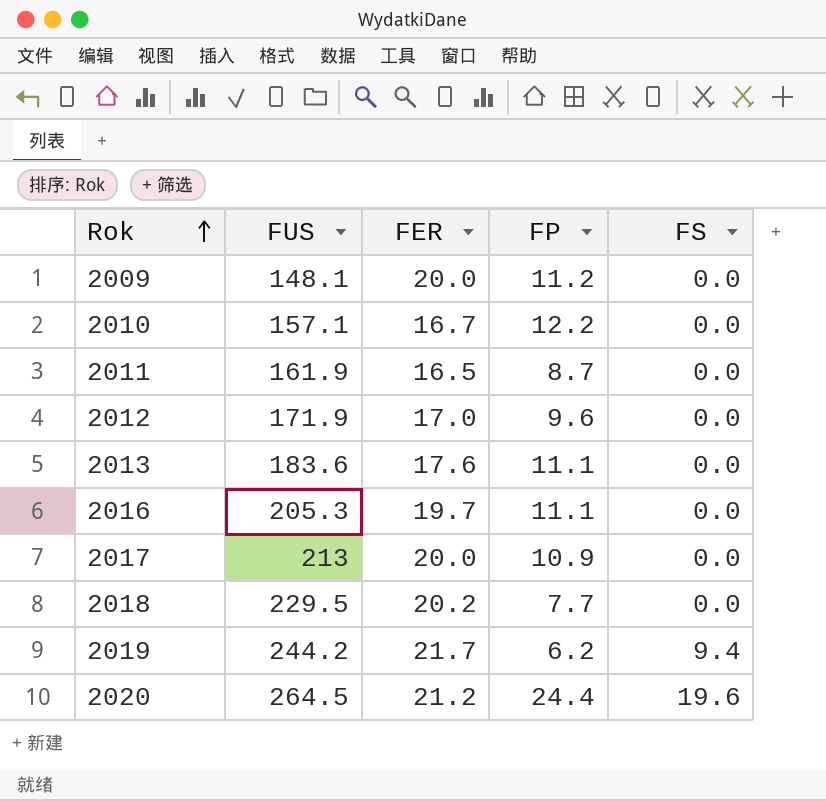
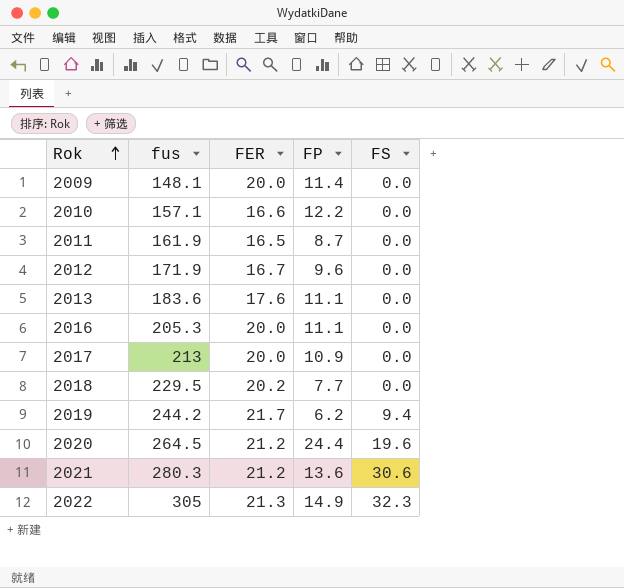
column name: FUS -> fus
2009 | FP: 11.2 -> 11.4
2010 | FER: 16.7 -> 16.6
2012 | FER: 17.0 -> 16.7
2016 | FER: 19.7 -> 20.0
row 2021: none -> 280.3 | 21.2 | 13.6 | 30.6
row 2022: none -> 305 | 21.3 | 14.9 | 32.3

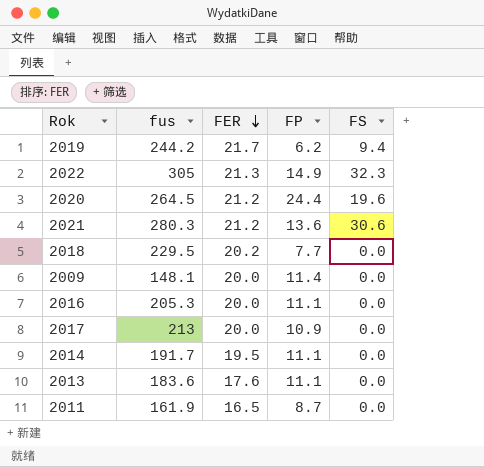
row order: Rok ascending -> FER descending
row 2010: 157.1 | 16.6 | 12.2 | 0.0 -> none
row 2012: 171.9 | 16.7 | 9.6 | 0.0 -> none
row 2014: none -> 191.7 | 19.5 | 11.1 | 0.0

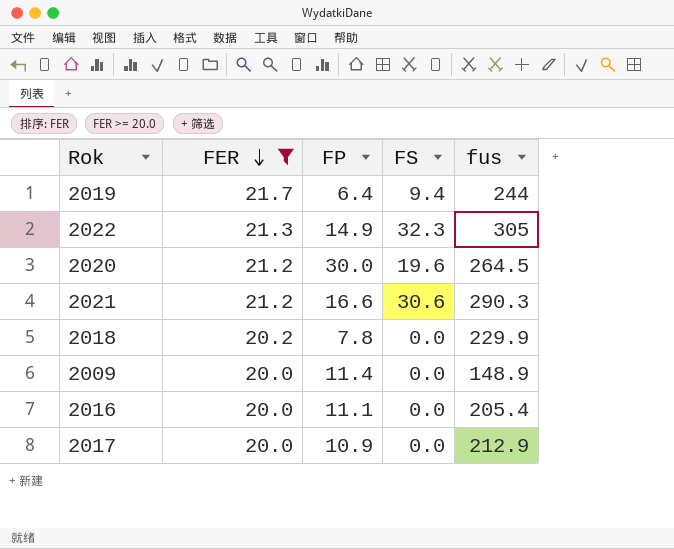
filter: none -> FER >= 20.0
column fus | position: 2 -> 5
2019 | FP: 6.2 -> 6.4
2019 | fus: 244.2 -> 244
2020 | FP: 24.4 -> 30.0
2021 | FP: 13.6 -> 16.6
2021 | fus: 280.3 -> 290.3
2018 | FP: 7.7 -> 7.8
2018 | fus: 229.5 -> 229.9
2009 | fus: 148.1 -> 148.9
2016 | fus: 205.3 -> 205.4
2017 | fus: 213 -> 212.9

